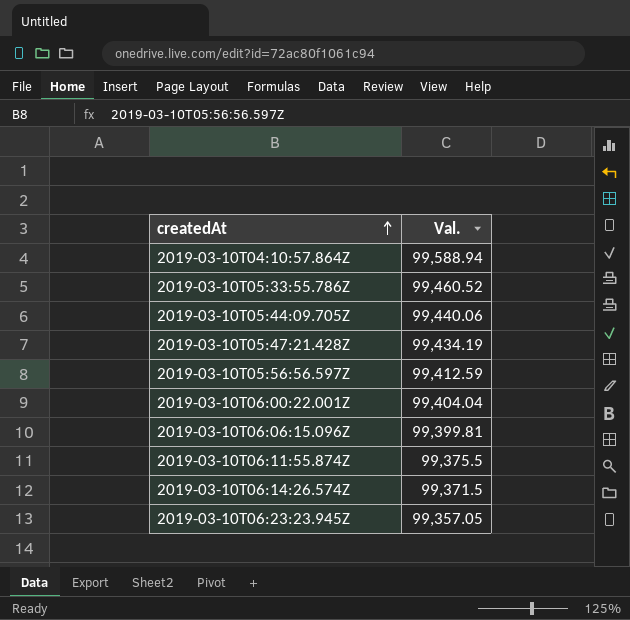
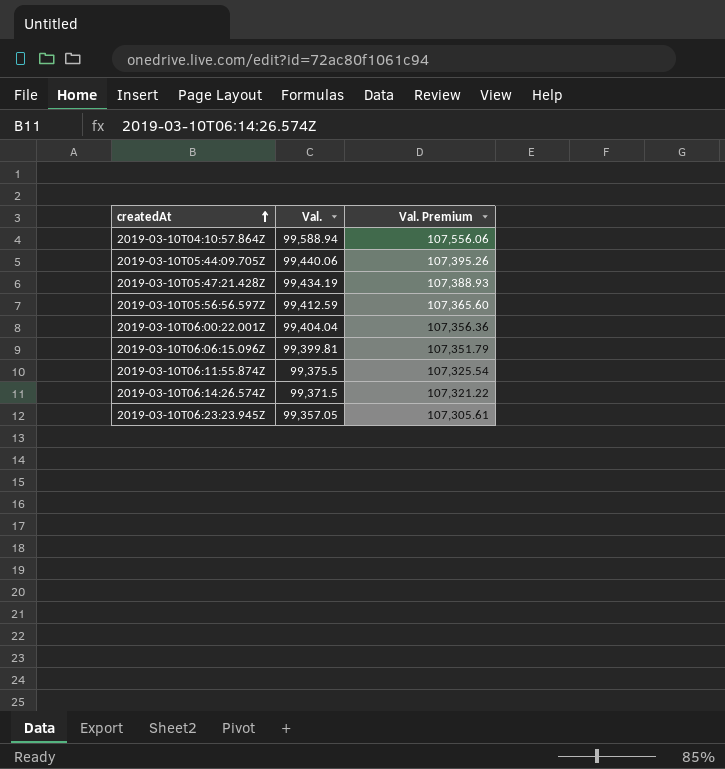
column Val. Premium | formula: none -> [Val.] * 1.08
row 2019-03-10T05:33:55.786Z: 99,460.52 -> none

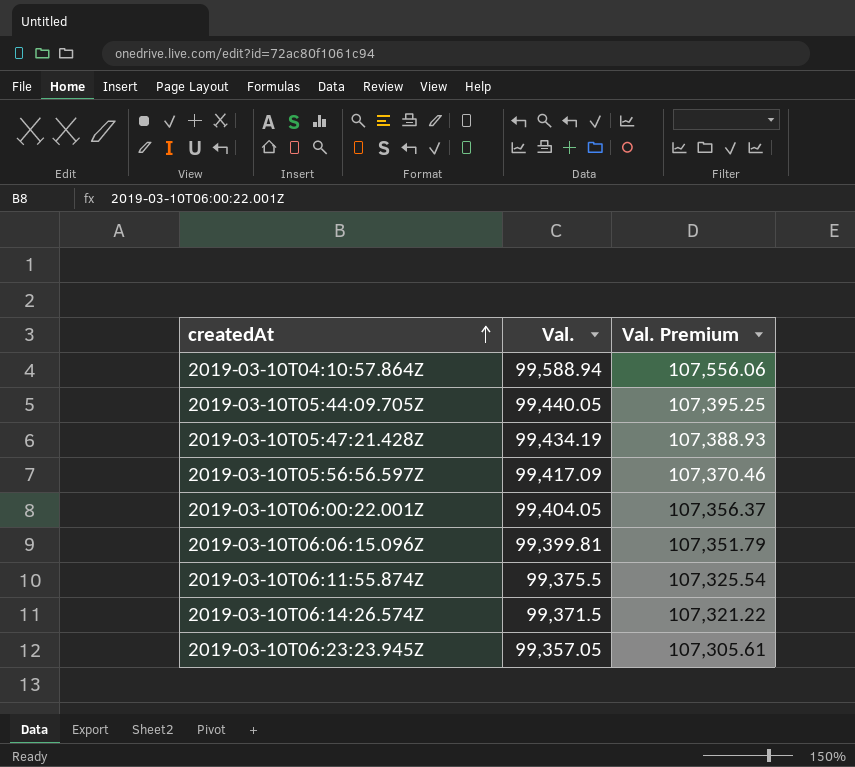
2019-03-10T05:44:09.705Z | Val.: 99,440.06 -> 99,440.05
2019-03-10T05:44:09.705Z | Val. Premium: 107,395.26 -> 107,395.25
2019-03-10T05:56:56.597Z | Val.: 99,412.59 -> 99,417.09
2019-03-10T05:56:56.597Z | Val. Premium: 107,365.60 -> 107,370.46
2019-03-10T06:00:22.001Z | Val.: 99,404.04 -> 99,404.05
2019-03-10T06:00:22.001Z | Val. Premium: 107,356.36 -> 107,356.37

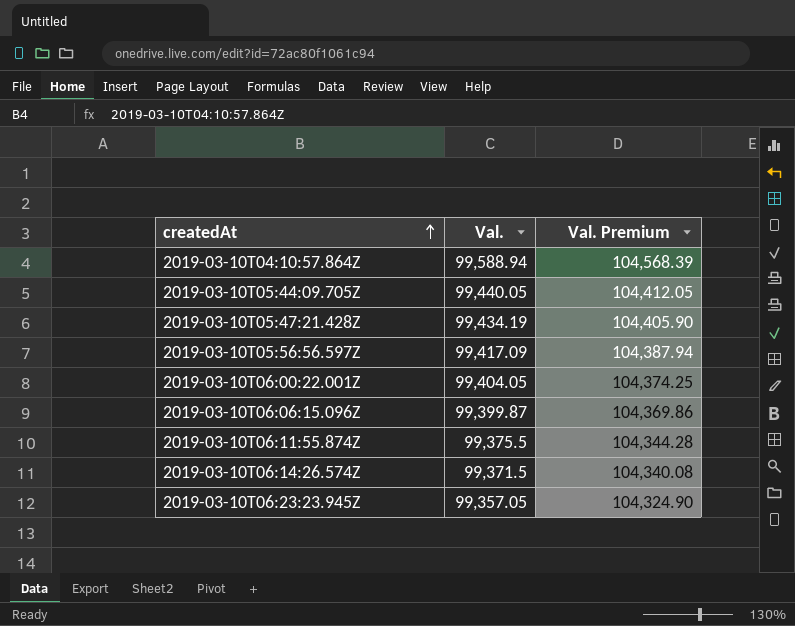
column Val. Premium | formula: [Val.] * 1.08 -> [Val.] * 1.05
2019-03-10T06:06:15.096Z | Val.: 99,399.81 -> 99,399.87

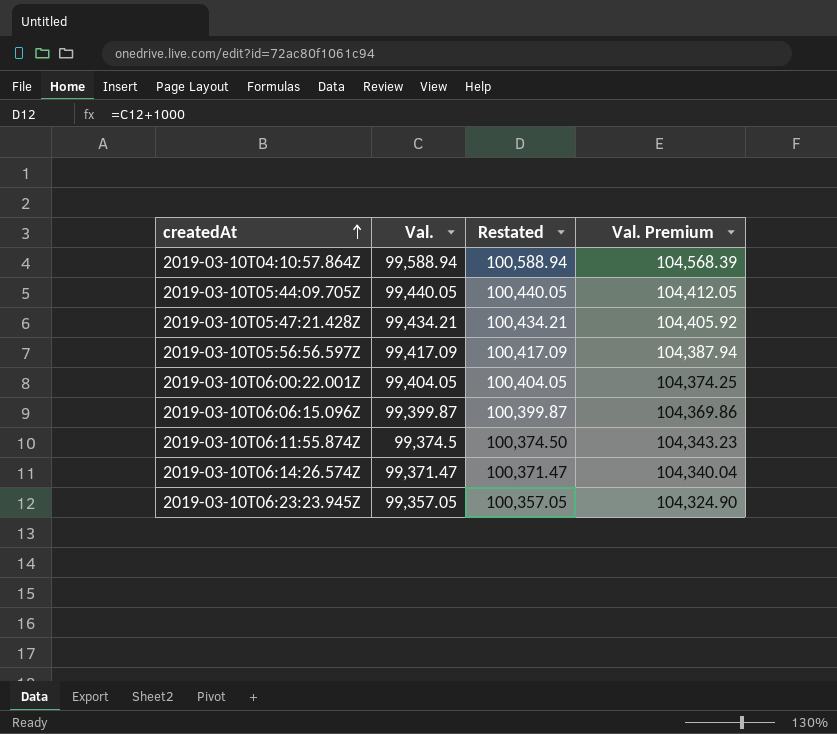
column Restated | formula: none -> [Val.] + 1000
2019-03-10T05:47:21.428Z | Val.: 99,434.19 -> 99,434.21
2019-03-10T05:47:21.428Z | Val. Premium: 104,405.90 -> 104,405.92
2019-03-10T06:11:55.874Z | Val.: 99,375.5 -> 99,374.5
2019-03-10T06:11:55.874Z | Val. Premium: 104,344.28 -> 104,343.23
2019-03-10T06:14:26.574Z | Val.: 99,371.5 -> 99,371.47
2019-03-10T06:14:26.574Z | Val. Premium: 104,340.08 -> 104,340.04

